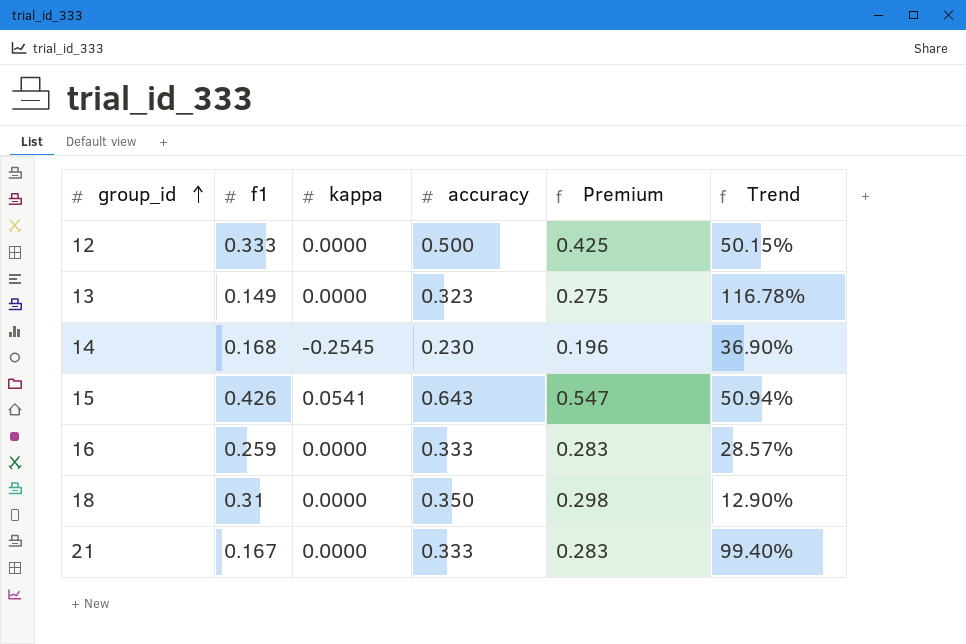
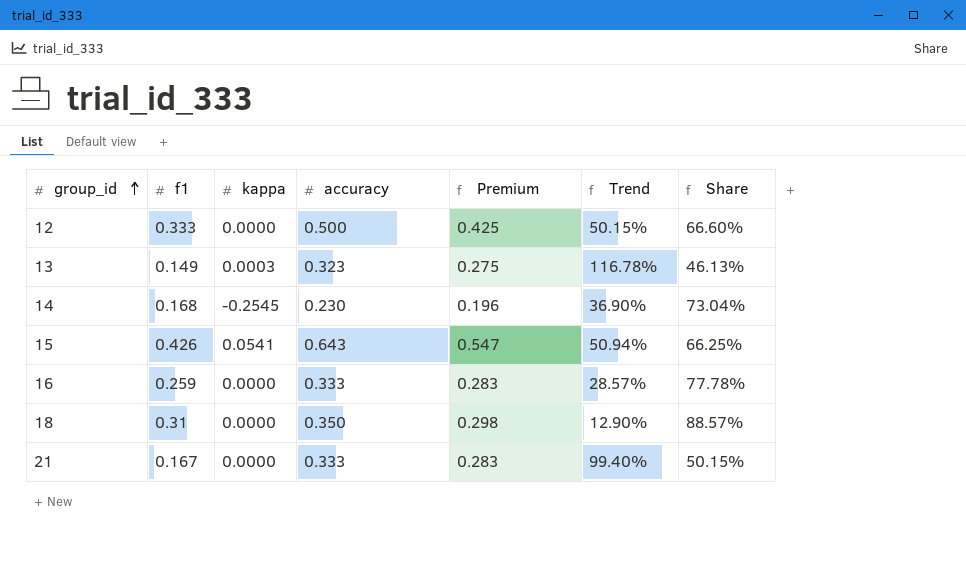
column Share | formula: none -> [f1] / [accuracy]
13 | kappa: 0.0000 -> 0.0003

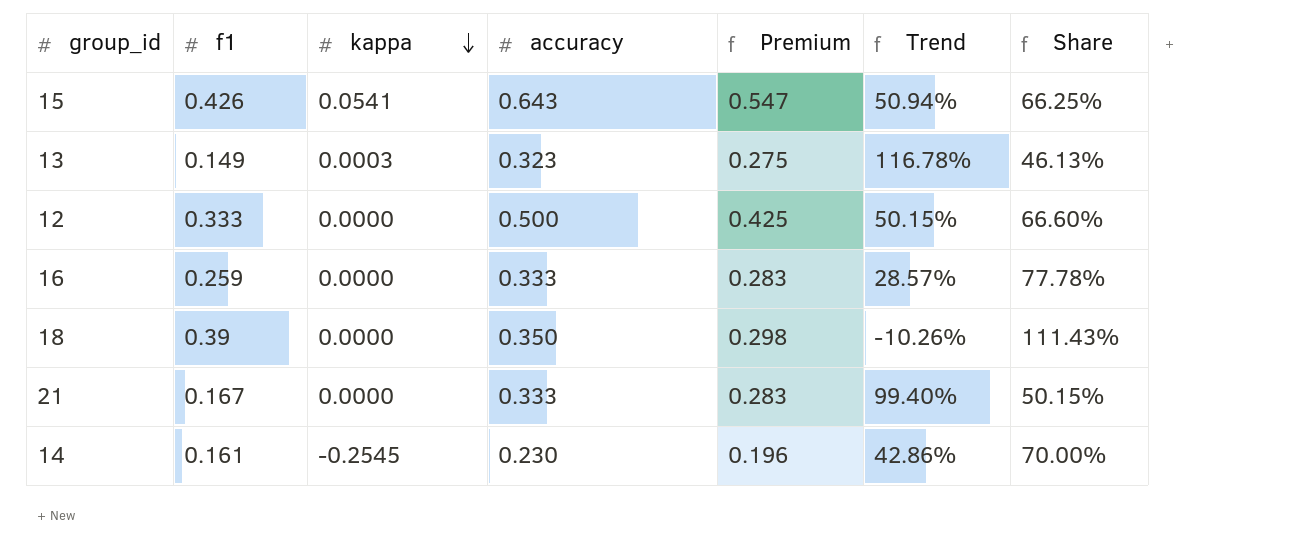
row order: group_id ascending -> kappa descending
18 | f1: 0.31 -> 0.39
18 | Trend: 12.90% -> -10.26%
18 | Share: 88.57% -> 111.43%
14 | f1: 0.168 -> 0.161
14 | Trend: 36.90% -> 42.86%
14 | Share: 73.04% -> 70.00%

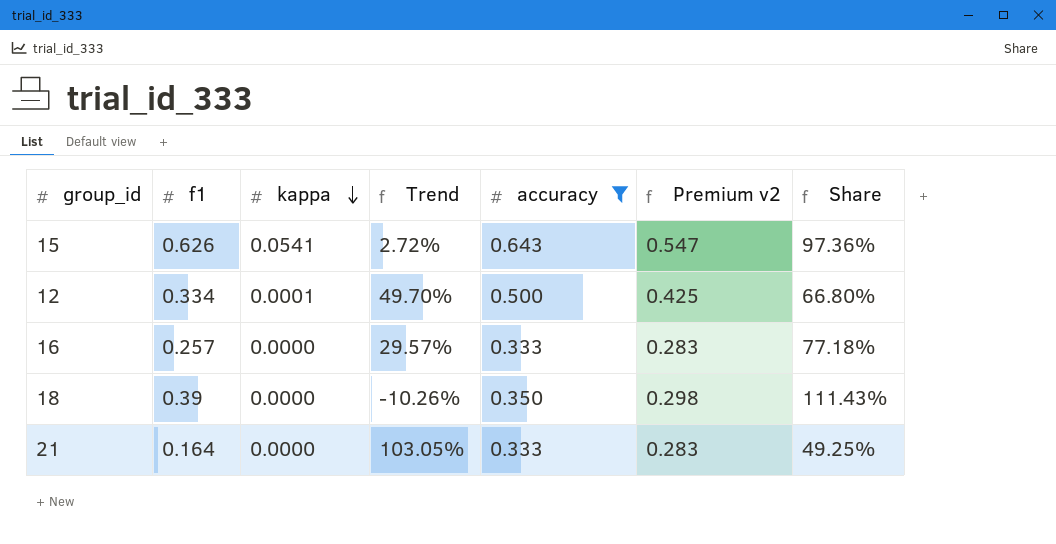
filter: none -> accuracy >= 0.333
column Trend | position: 6 -> 4
column name: Premium -> Premium v2
15 | f1: 0.426 -> 0.626
15 | Trend: 50.94% -> 2.72%
15 | Share: 66.25% -> 97.36%
12 | f1: 0.333 -> 0.334
12 | kappa: 0.0000 -> 0.0001
12 | Trend: 50.15% -> 49.70%
12 | Share: 66.60% -> 66.80%
16 | f1: 0.259 -> 0.257
16 | Trend: 28.57% -> 29.57%
16 | Share: 77.78% -> 77.18%
21 | f1: 0.167 -> 0.164
21 | Trend: 99.40% -> 103.05%
21 | Share: 50.15% -> 49.25%

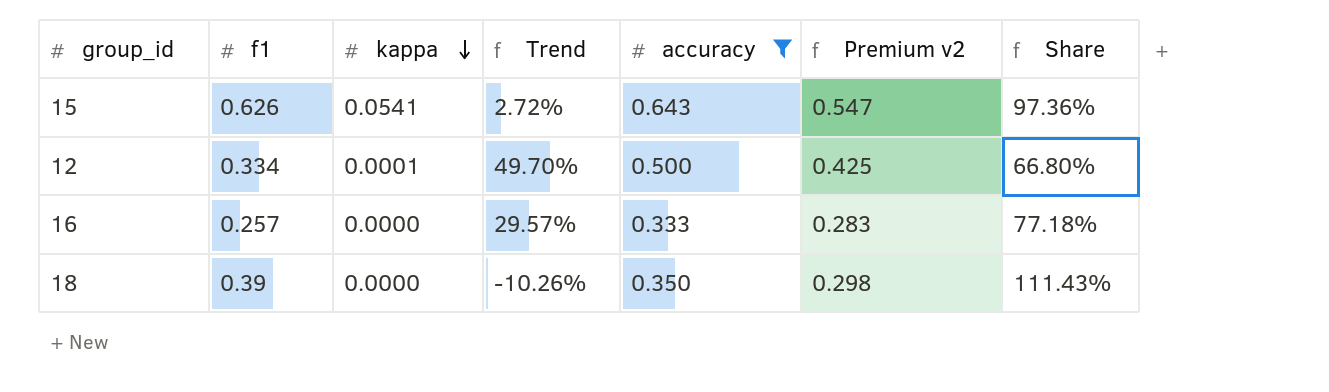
row 21: 0.164 | 0.0000 | 103.05% | 0.333 | 0.283 | 49.25% -> none

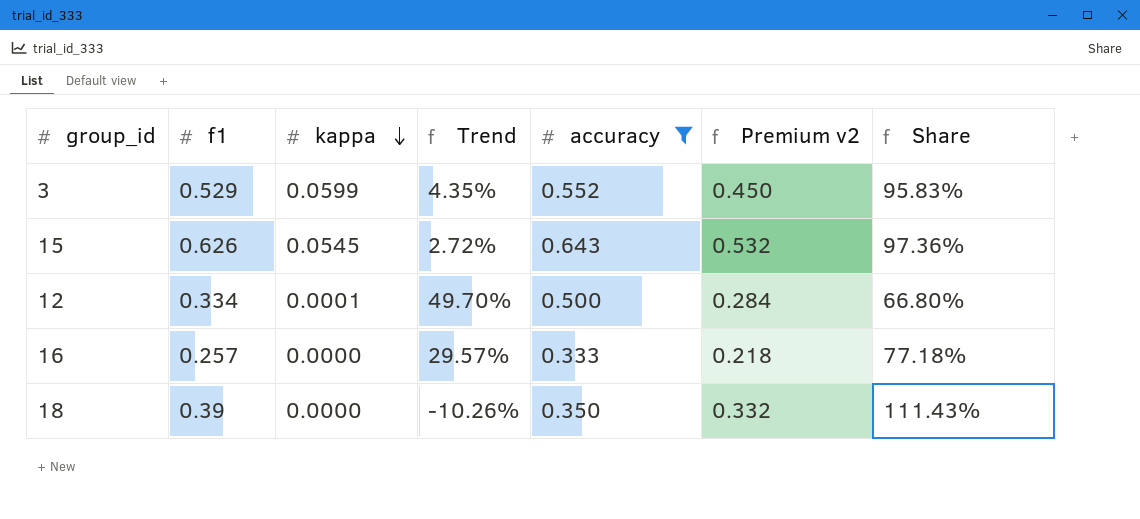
column Premium v2 | formula: [accuracy] * 0.85 -> [f1] * 0.85
row 3: none -> 0.529 | 0.0599 | 4.35% | 0.552 | 0.450 | 95.83%
15 | kappa: 0.0541 -> 0.0545

